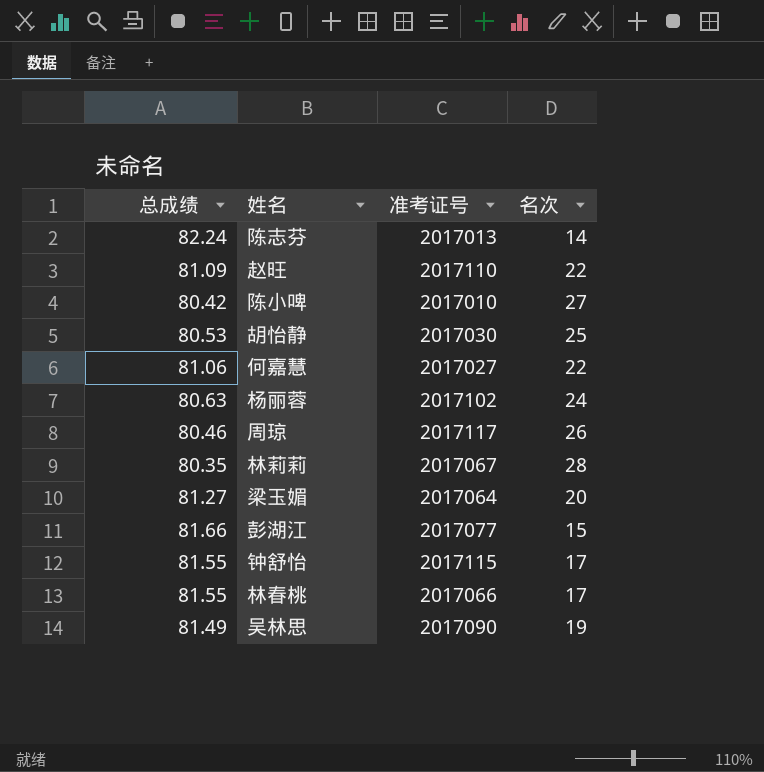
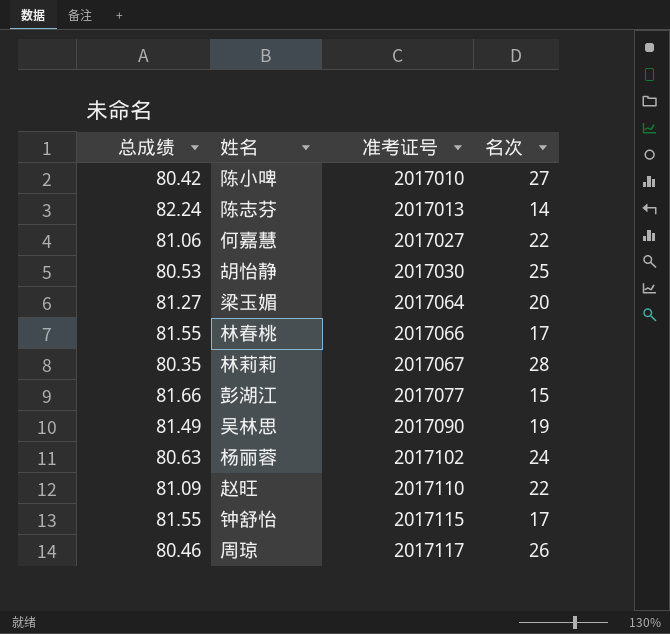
row order: none -> 准考证号 ascending

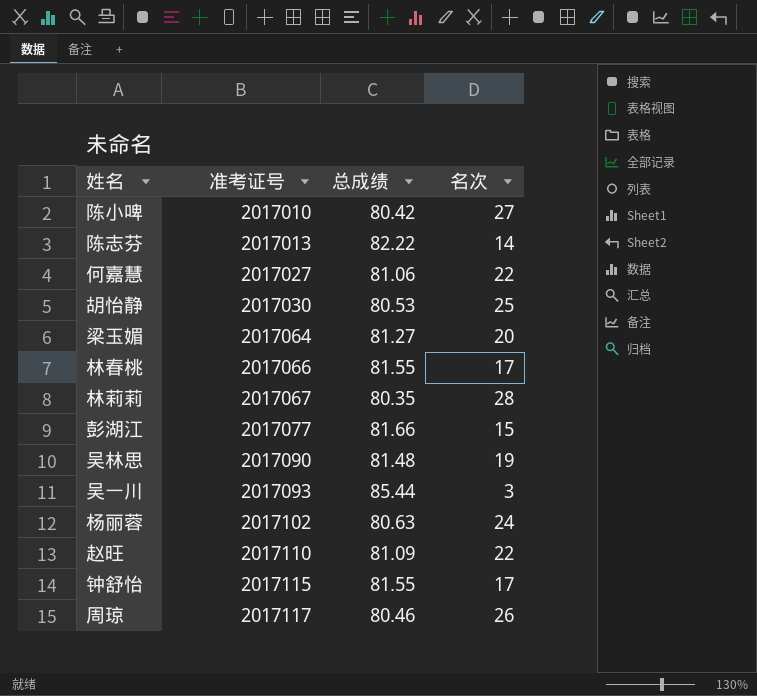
column 总成绩 | position: 1 -> 3
陈志芬 | 总成绩: 82.24 -> 82.22
吴林思 | 总成绩: 81.49 -> 81.48
row 吴一川: none -> 2017093 | 85.44 | 3

